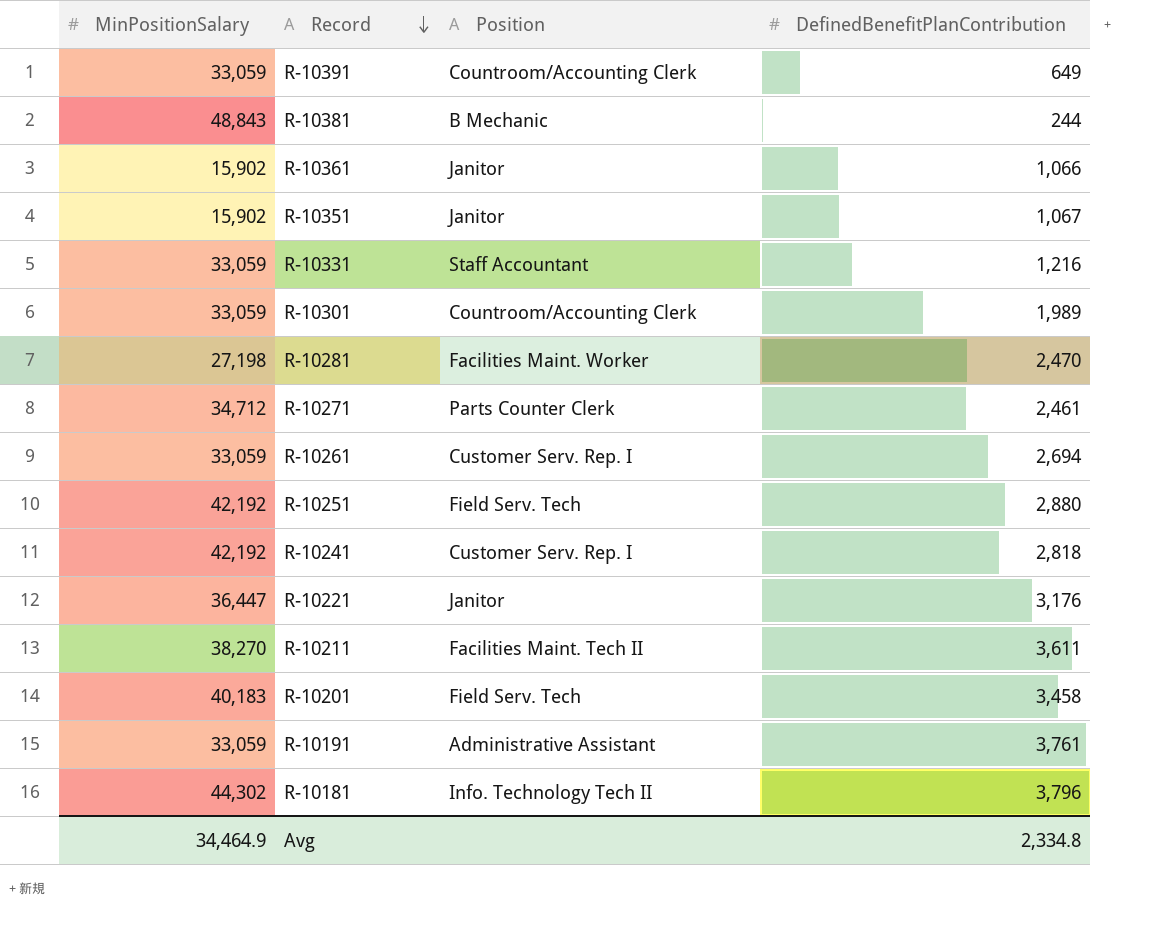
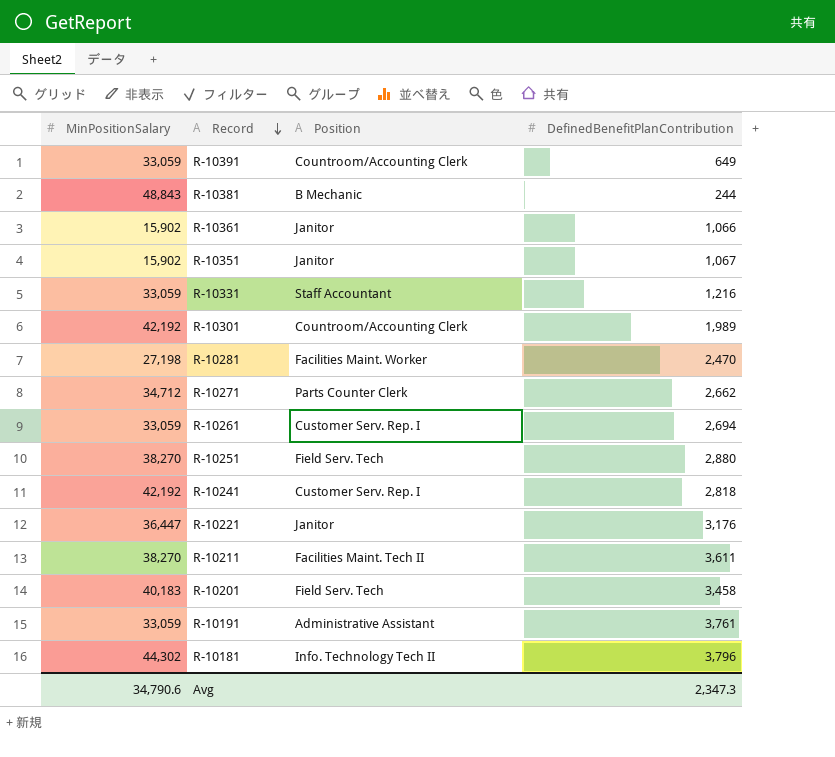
R-10301 | MinPositionSalary: 33,059 -> 42,192
R-10271 | DefinedBenefitPlanContribution: 2,461 -> 2,662
R-10251 | MinPositionSalary: 42,192 -> 38,270
Avg | MinPositionSalary: 34,464.9 -> 34,790.6
Avg | DefinedBenefitPlanContribution: 2,334.8 -> 2,347.3

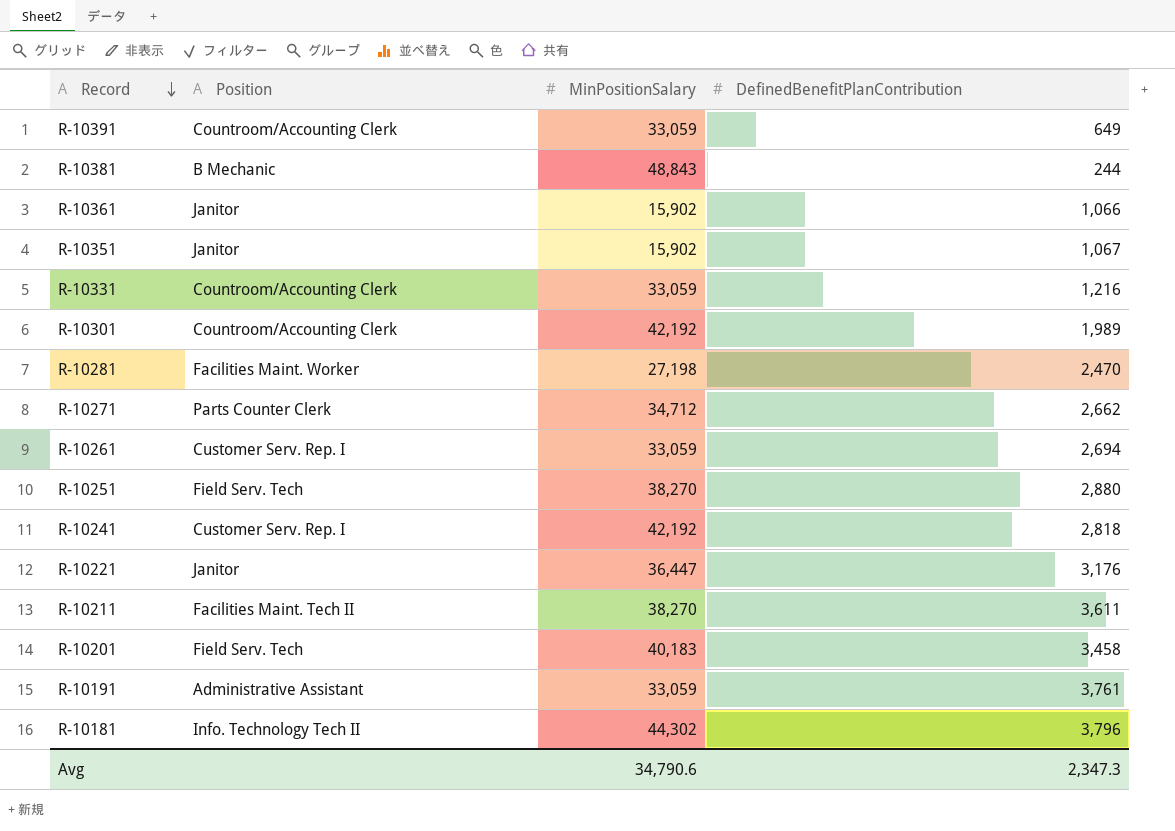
column MinPositionSalary | position: 1 -> 3
R-10331 | Position: Staff Accountant -> Countroom/Accounting Clerk

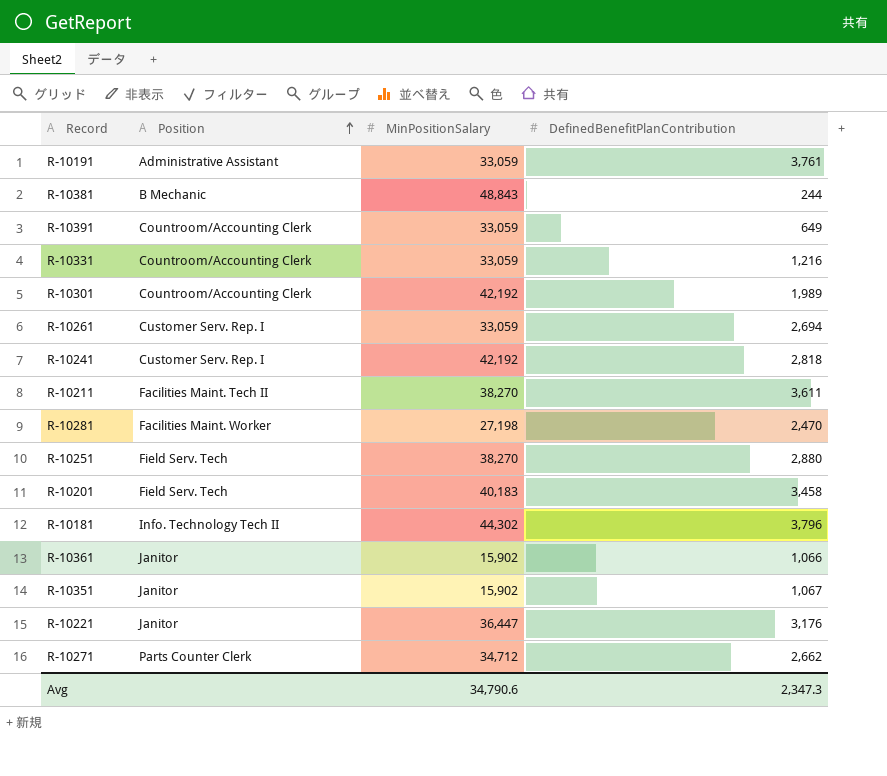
row order: Record descending -> Position ascending

